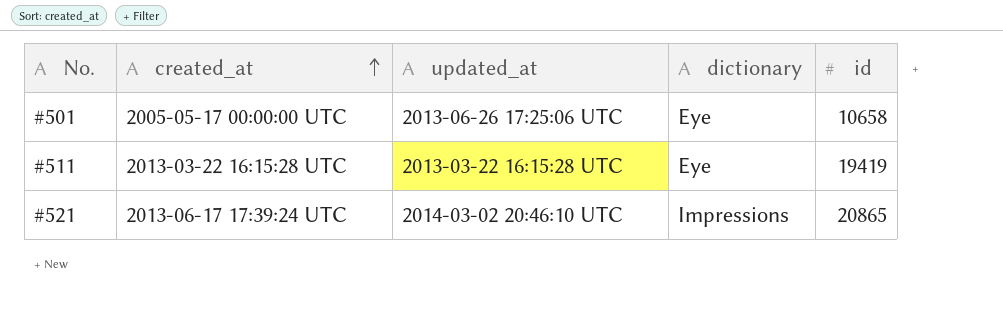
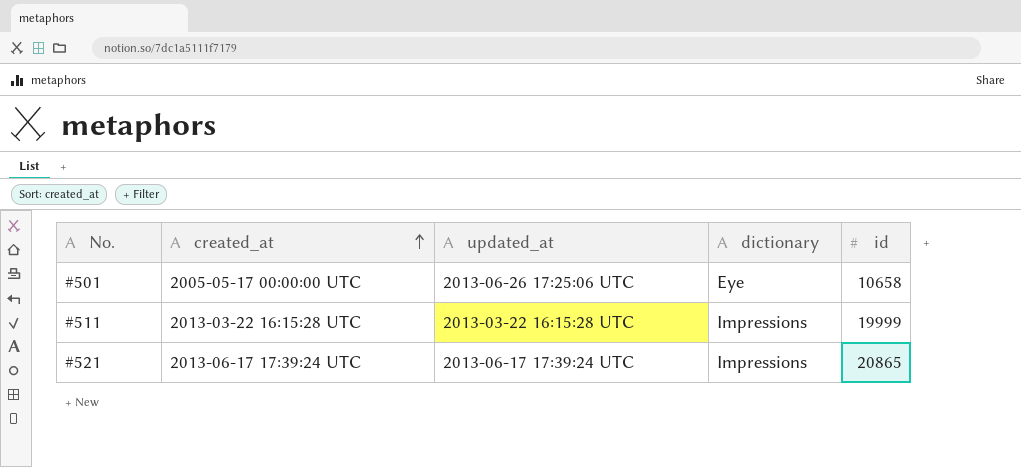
#511 | dictionary: Eye -> Impressions
#511 | id: 19419 -> 19999
#521 | updated_at: 2014-03-02 20:46:10 UTC -> 2013-06-17 17:39:24 UTC

